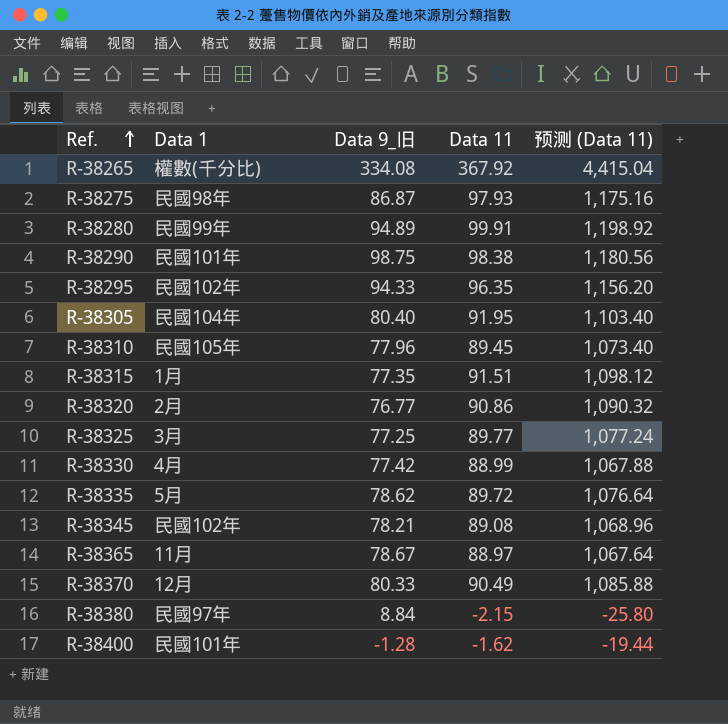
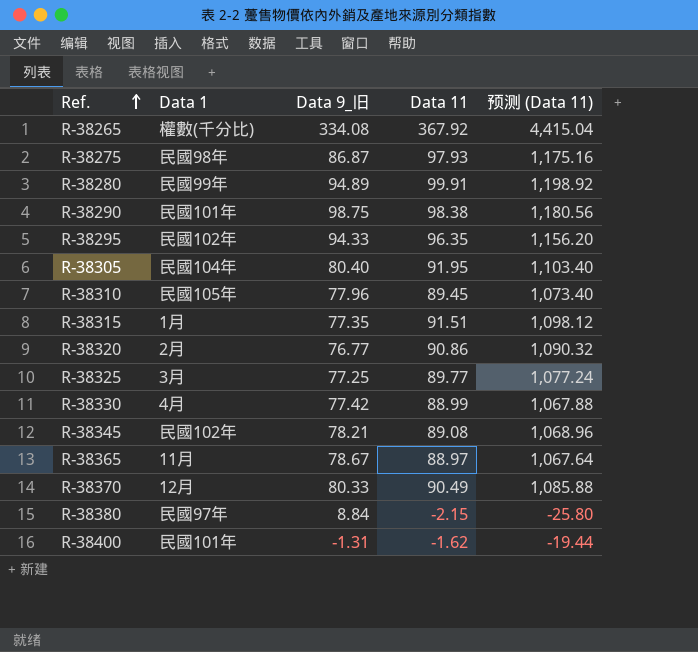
row R-38335: 5月 | 78.62 | 89.72 | 1,076.64 -> none
R-38400 | Data 9_旧: -1.28 -> -1.31

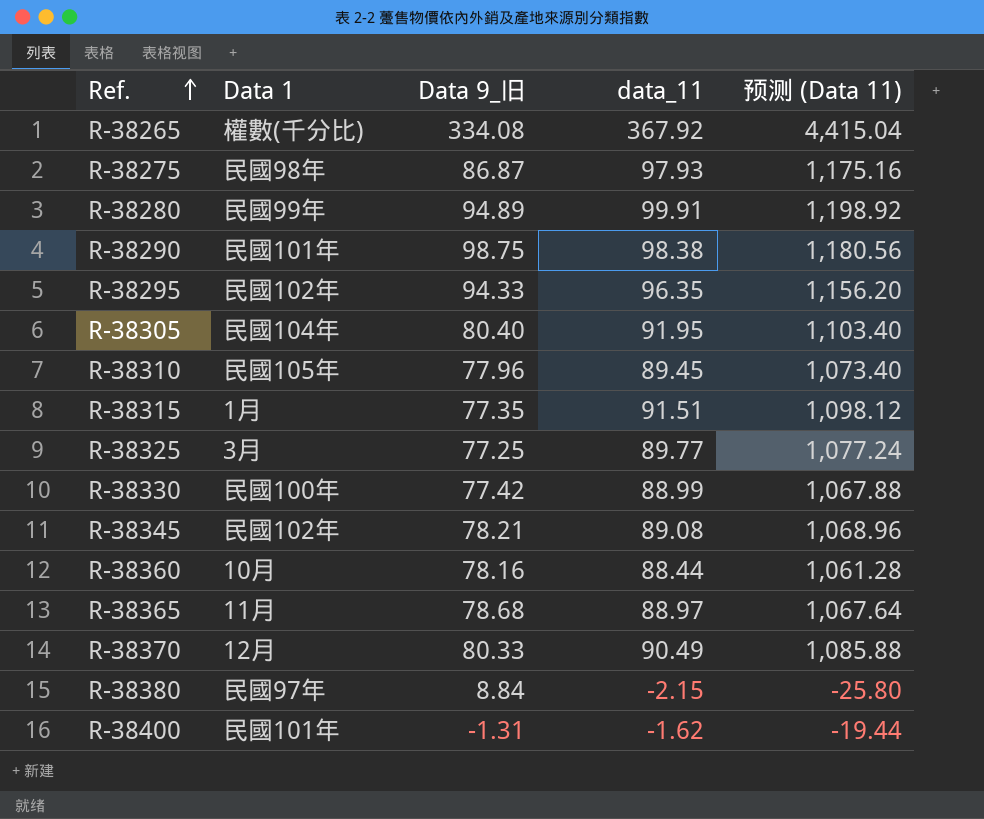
column name: Data 11 -> data_11
row R-38320: 2月 | 76.77 | 90.86 | 1,090.32 -> none
R-38330 | Data 1: 4月 -> 民國100年
row R-38360: none -> 10月 | 78.16 | 88.44 | 1,061.28
R-38365 | Data 9_旧: 78.67 -> 78.68

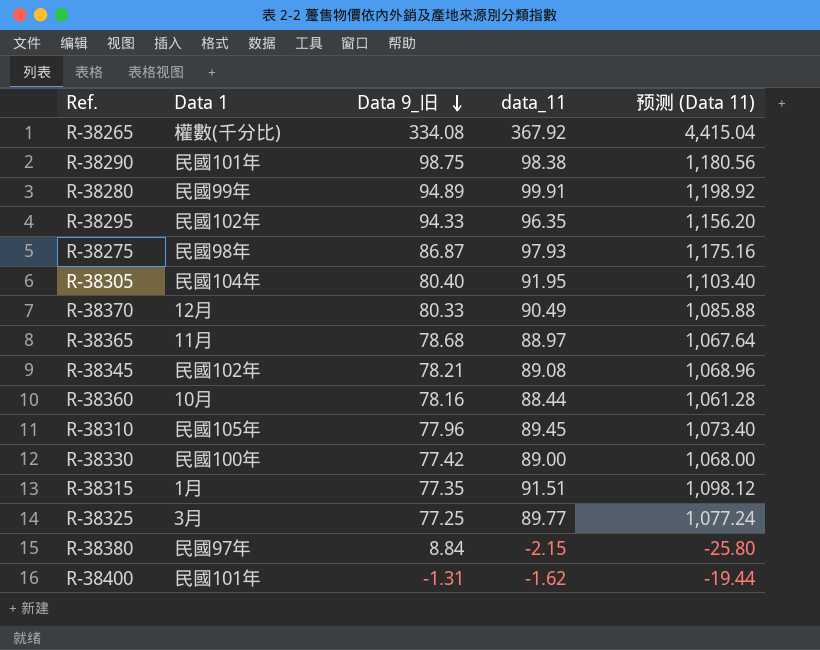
row order: Ref. ascending -> Data 9_旧 descending
R-38330 | data_11: 88.99 -> 89.00
R-38330 | 预测 (Data 11): 1,067.88 -> 1,068.00

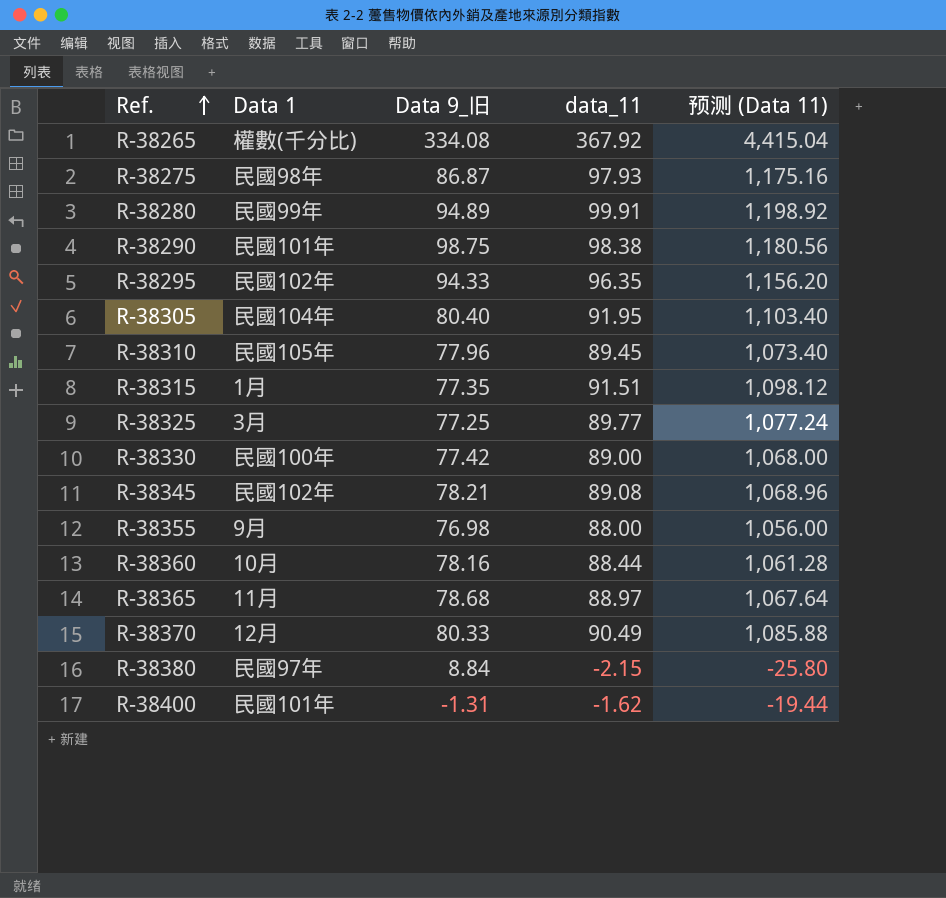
row order: Data 9_旧 descending -> Ref. ascending
row R-38355: none -> 9月 | 76.98 | 88.00 | 1,056.00

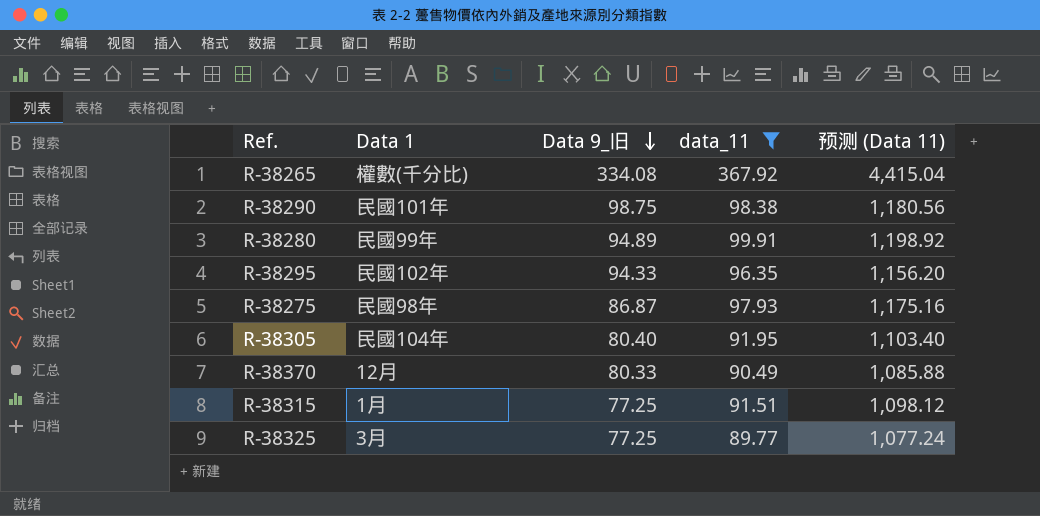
filter: none -> data_11 >= 89.77
row order: Ref. ascending -> Data 9_旧 descending
R-38315 | Data 9_旧: 77.35 -> 77.25

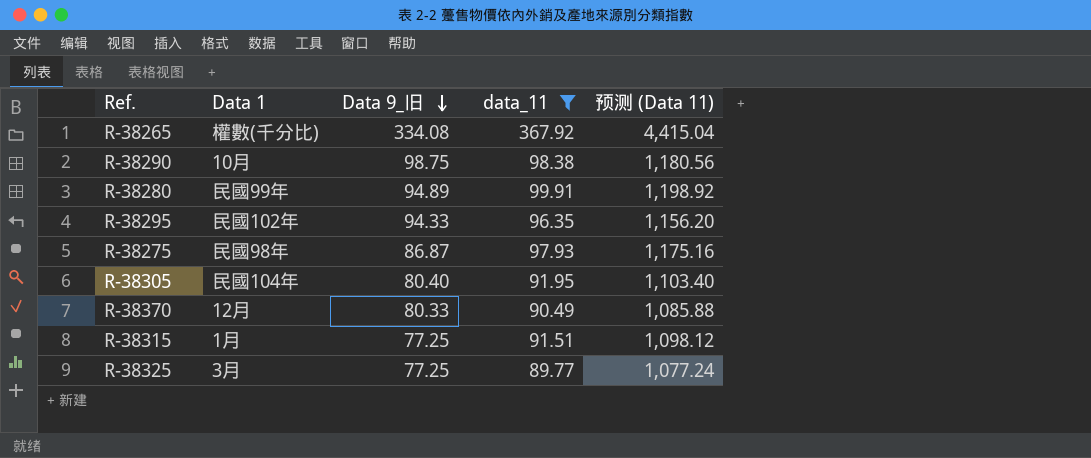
R-38290 | Data 1: 民國101年 -> 10月

